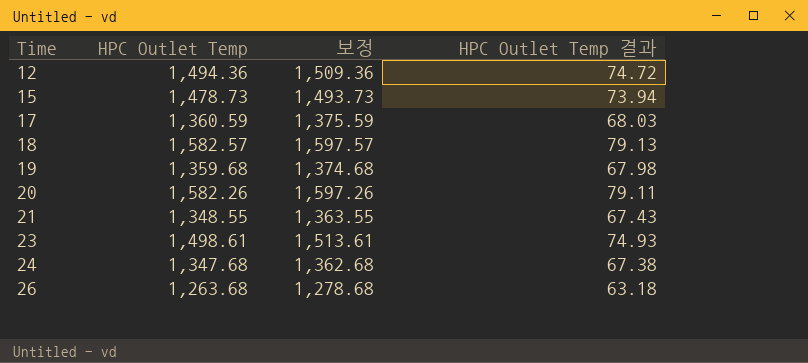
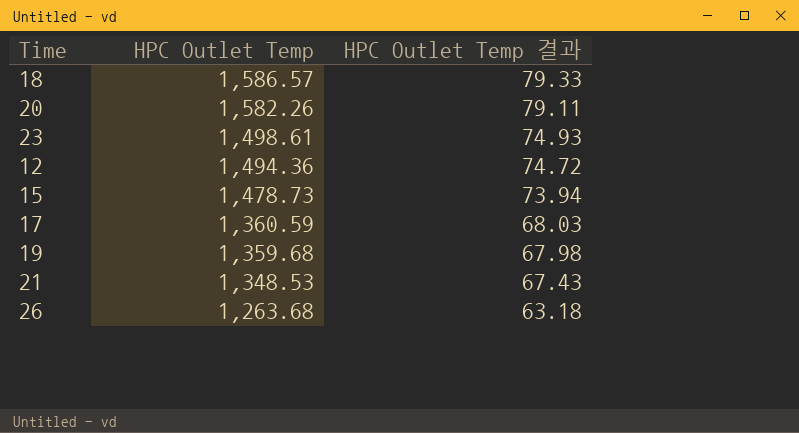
row order: Time ascending -> HPC Outlet Temp descending
column 보정 | formula: [HPC Outlet Temp] + 15 -> none
row 24: 1,347.68 | 1,362.68 | 67.38 -> none
18 | HPC Outlet Temp: 1,582.57 -> 1,586.57
18 | HPC Outlet Temp 결과: 79.13 -> 79.33
21 | HPC Outlet Temp: 1,348.55 -> 1,348.53

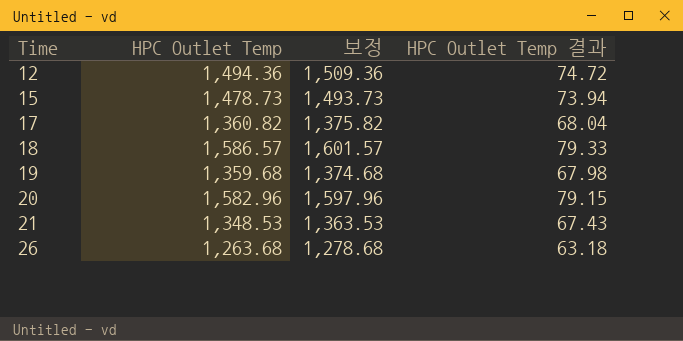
row order: HPC Outlet Temp descending -> Time ascending
column 보정 | formula: none -> [HPC Outlet Temp] + 15
row 23: 1,498.61 | 74.93 -> none
17 | HPC Outlet Temp: 1,360.59 -> 1,360.82
17 | HPC Outlet Temp 결과: 68.03 -> 68.04
20 | HPC Outlet Temp: 1,582.26 -> 1,582.96
20 | HPC Outlet Temp 결과: 79.11 -> 79.15

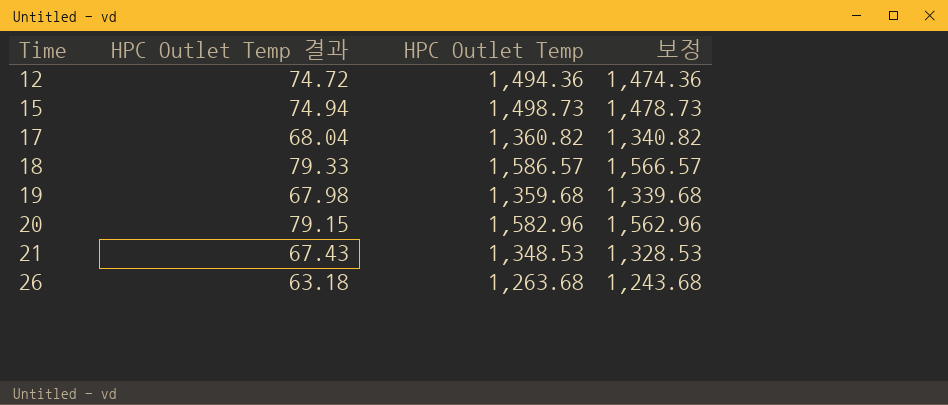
column HPC Outlet Temp 결과 | position: 4 -> 2
column 보정 | formula: [HPC Outlet Temp] + 15 -> [HPC Outlet Temp] - 20
15 | HPC Outlet Temp 결과: 73.94 -> 74.94
15 | HPC Outlet Temp: 1,478.73 -> 1,498.73

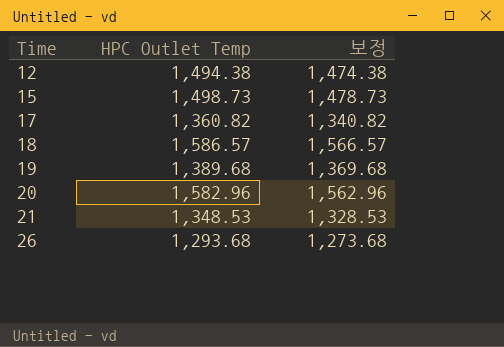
column HPC Outlet Temp 결과 | formula: [HPC Outlet Temp] * 0.05 -> none
12 | HPC Outlet Temp: 1,494.36 -> 1,494.38
12 | 보정: 1,474.36 -> 1,474.38
19 | HPC Outlet Temp: 1,359.68 -> 1,389.68
19 | 보정: 1,339.68 -> 1,369.68
26 | HPC Outlet Temp: 1,263.68 -> 1,293.68
26 | 보정: 1,243.68 -> 1,273.68

